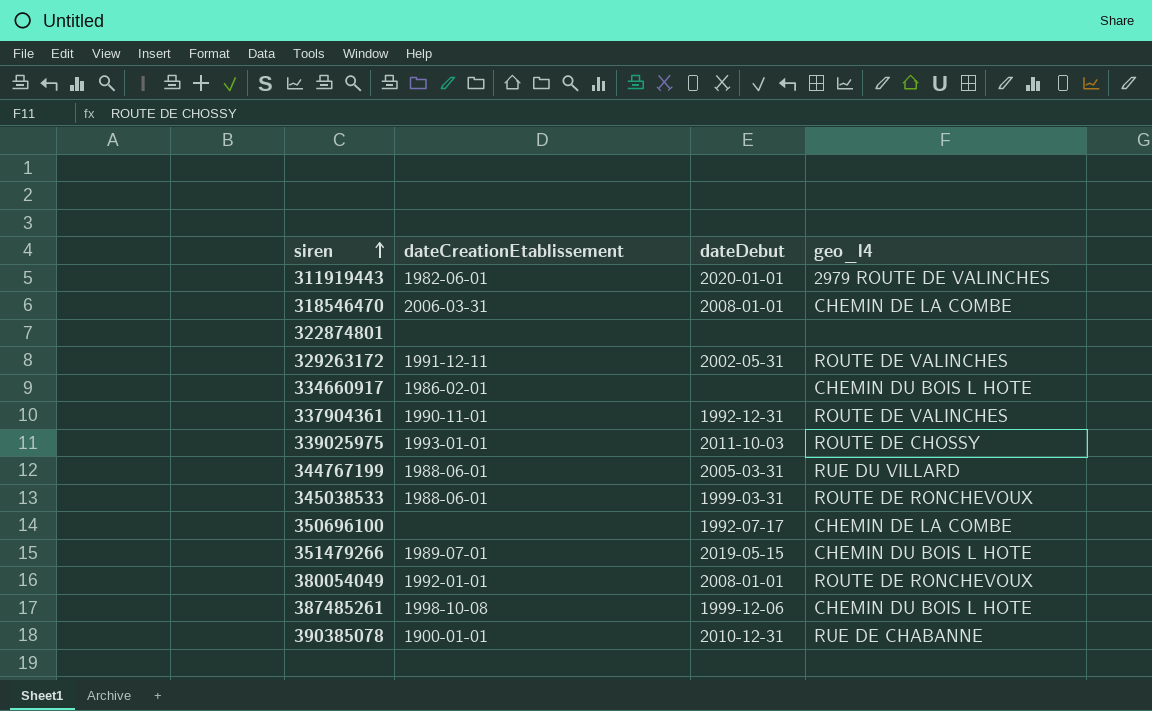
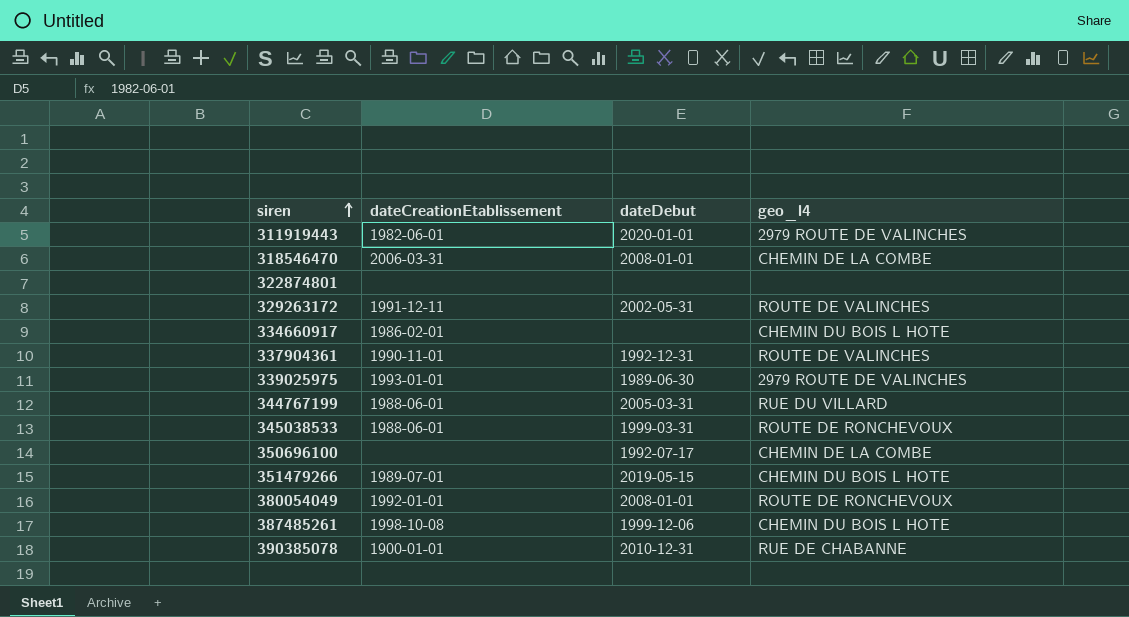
339025975 | dateDebut: 2011-10-03 -> 1989-06-30
339025975 | geo_l4: ROUTE DE CHOSSY -> 2979 ROUTE DE VALINCHES

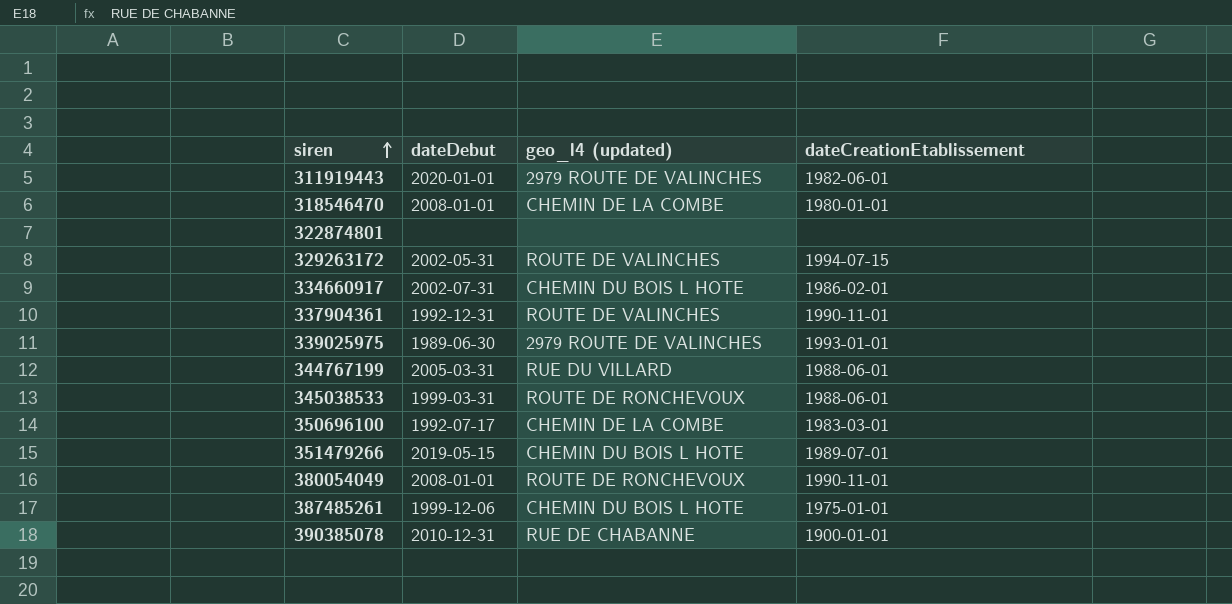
column name: geo_l4 -> geo_l4 (updated)
column dateCreationEtablissement | position: 2 -> 4
318546470 | dateCreationEtablissement: 2006-03-31 -> 1980-01-01
329263172 | dateCreationEtablissement: 1991-12-11 -> 1994-07-15
334660917 | dateDebut: none -> 2002-07-31
350696100 | dateCreationEtablissement: none -> 1983-03-01
380054049 | dateCreationEtablissement: 1992-01-01 -> 1990-11-01
387485261 | dateCreationEtablissement: 1998-10-08 -> 1975-01-01

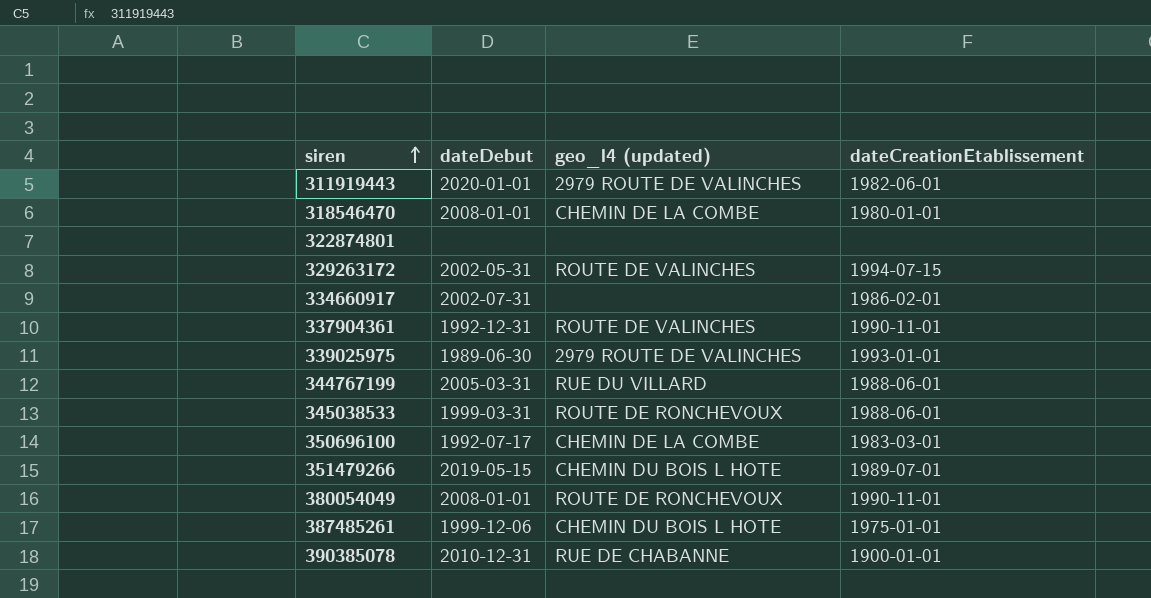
334660917 | geo_l4 (updated): CHEMIN DU BOIS L HOTE -> none

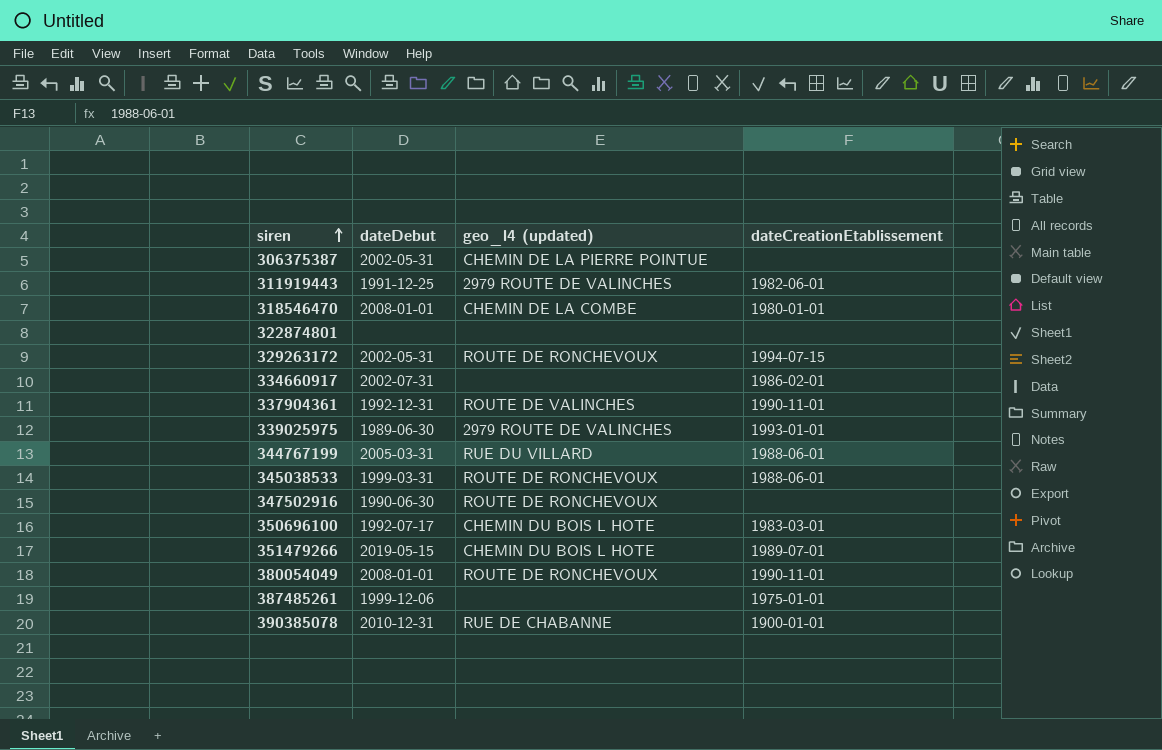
row 306375387: none -> 2002-05-31 | CHEMIN DE LA PIERRE POINTUE | none
311919443 | dateDebut: 2020-01-01 -> 1991-12-25
329263172 | geo_l4 (updated): ROUTE DE VALINCHES -> ROUTE DE RONCHEVOUX
row 347502916: none -> 1990-06-30 | ROUTE DE RONCHEVOUX | none
350696100 | geo_l4 (updated): CHEMIN DE LA COMBE -> CHEMIN DU BOIS L HOTE
387485261 | geo_l4 (updated): CHEMIN DU BOIS L HOTE -> none

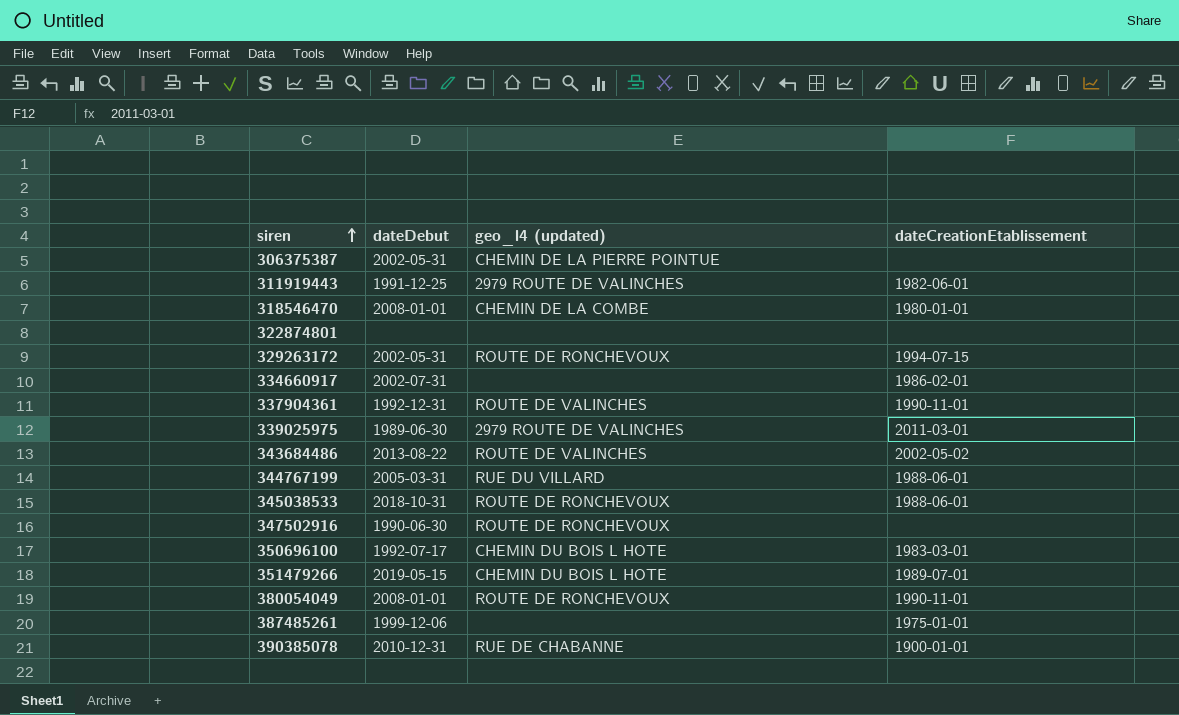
339025975 | dateCreationEtablissement: 1993-01-01 -> 2011-03-01
row 343684486: none -> 2013-08-22 | ROUTE DE VALINCHES | 2002-05-02
345038533 | dateDebut: 1999-03-31 -> 2018-10-31

